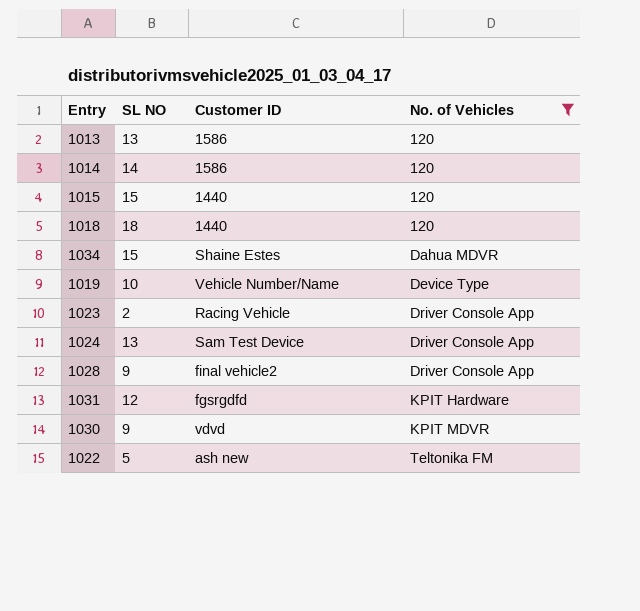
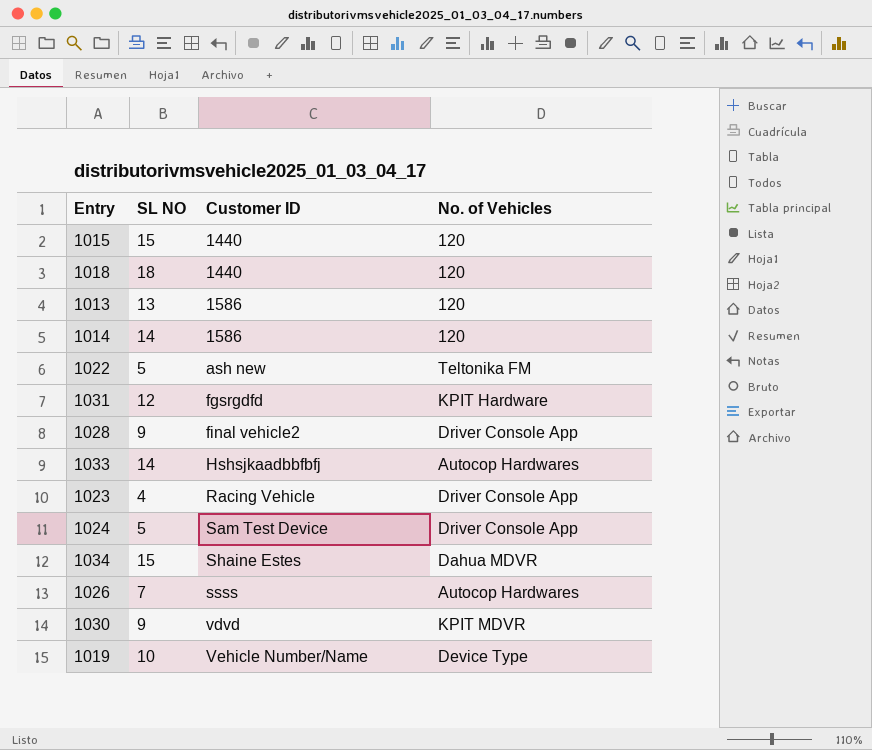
filter: No. of Vehicles != Autocop Hardwares -> none
row order: No. of Vehicles ascending -> Customer ID ascending
1023 | SL NO: 2 -> 4
1024 | SL NO: 13 -> 5

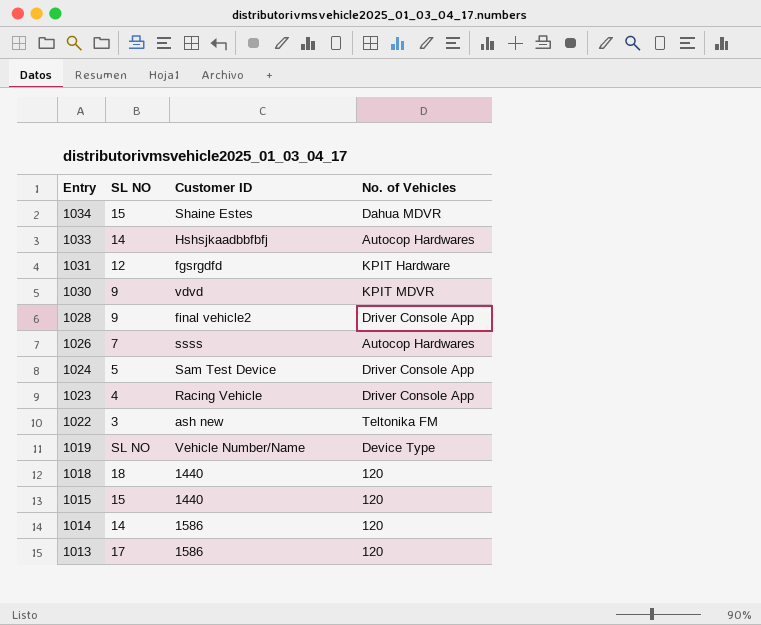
row order: Customer ID ascending -> Entry descending
1022 | SL NO: 5 -> 3
1019 | SL NO: 10 -> SL NO
1013 | SL NO: 13 -> 17

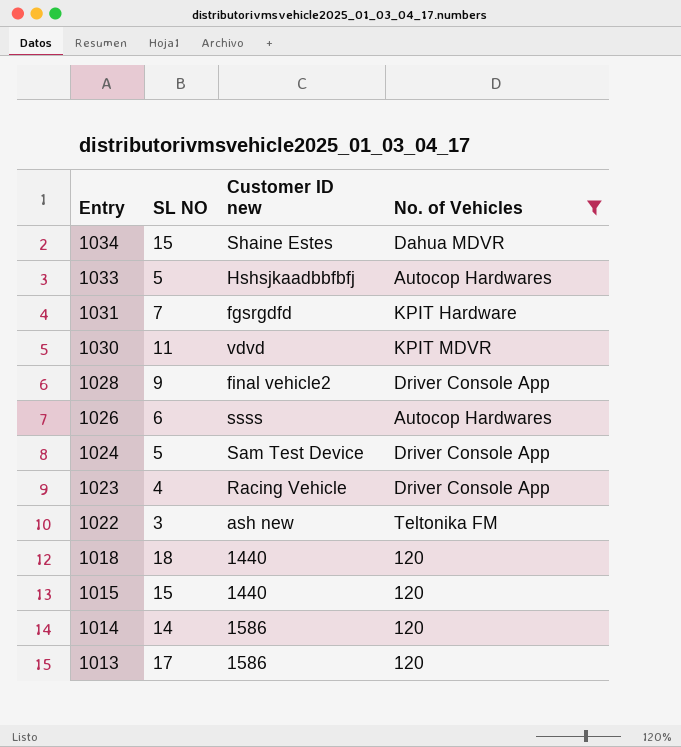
filter: none -> No. of Vehicles != Device Type
column name: Customer ID -> Customer ID new
1033 | SL NO: 14 -> 5
1031 | SL NO: 12 -> 7
1030 | SL NO: 9 -> 11
1026 | SL NO: 7 -> 6

